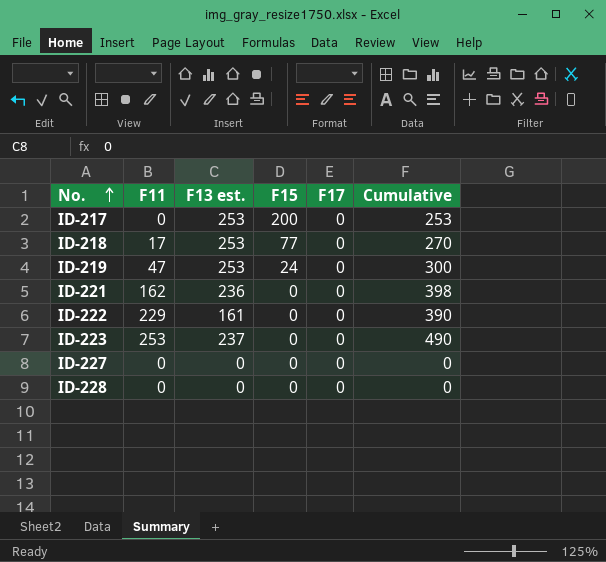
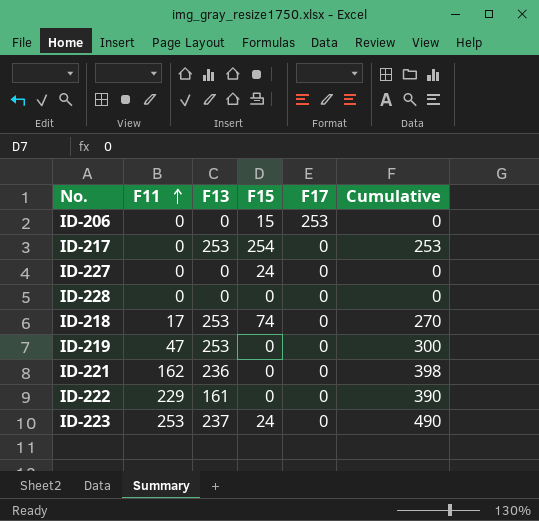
row order: No. ascending -> F11 ascending
column name: F13 est. -> F13
row ID-206: none -> 0 | 0 | 15 | 253 | 0
ID-217 | F15: 200 -> 254
ID-227 | F15: 0 -> 24
ID-218 | F15: 77 -> 74
ID-219 | F15: 24 -> 0
ID-223 | F15: 0 -> 24

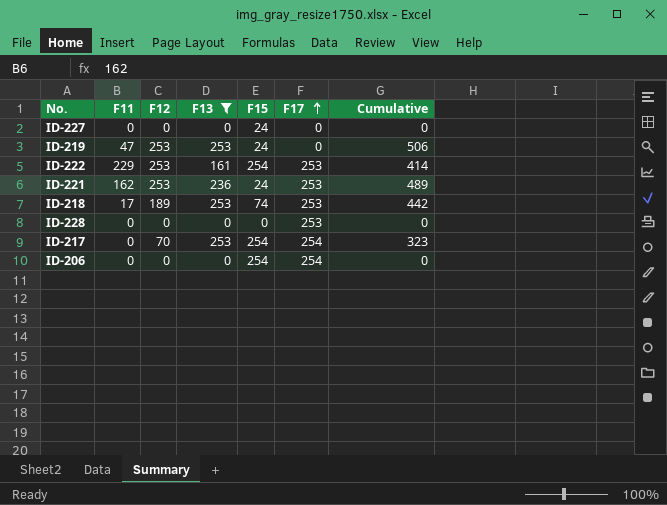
filter: none -> F13 != 237
row order: F11 ascending -> F17 ascending
column F12 | position: none -> 3
column Cumulative | formula: [F11] + [F13] -> [F12] + [F13]
ID-219 | F15: 0 -> 24
ID-222 | F15: 0 -> 254
ID-222 | F17: 0 -> 253
ID-221 | F15: 0 -> 24
ID-221 | F17: 0 -> 253
ID-218 | F17: 0 -> 253
ID-228 | F17: 0 -> 253
ID-217 | F17: 0 -> 254
ID-206 | F15: 15 -> 254
ID-206 | F17: 253 -> 254

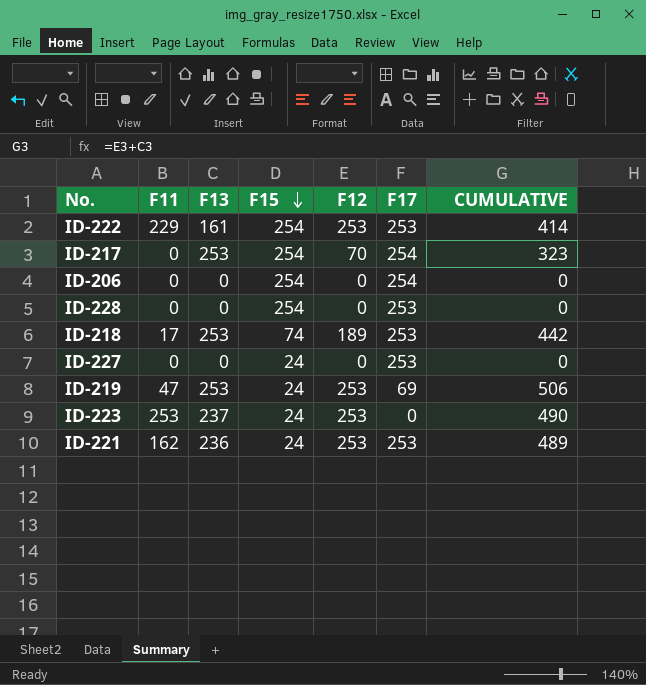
filter: F13 != 237 -> none
row order: F17 ascending -> F15 descending
column F12 | position: 3 -> 5
column name: Cumulative -> CUMULATIVE
ID-228 | F15: 0 -> 254
ID-227 | F17: 0 -> 253
ID-219 | F17: 0 -> 69

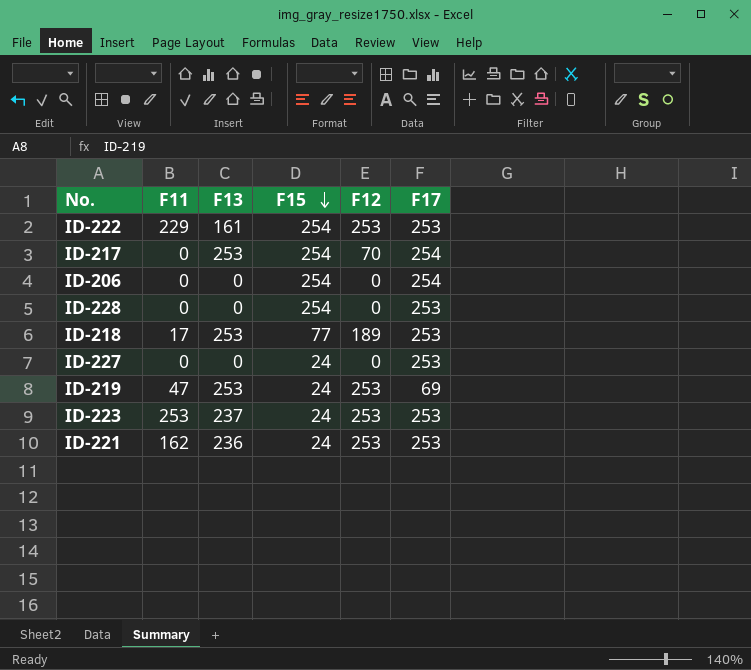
column CUMULATIVE | formula: [F13] + [F12] -> none
ID-218 | F15: 74 -> 77
ID-223 | F17: 0 -> 253

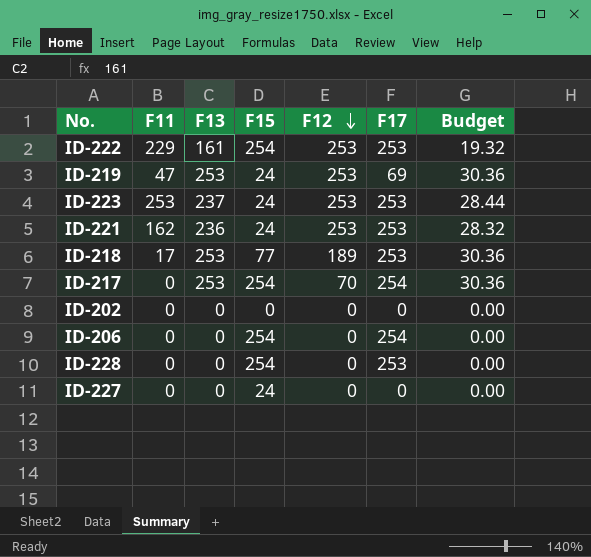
row order: F15 descending -> F12 descending
column Budget | formula: none -> [F13] * 0.12
row ID-202: none -> 0 | 0 | 0 | 0 | 0 | 0.00
ID-227 | F17: 253 -> 0

